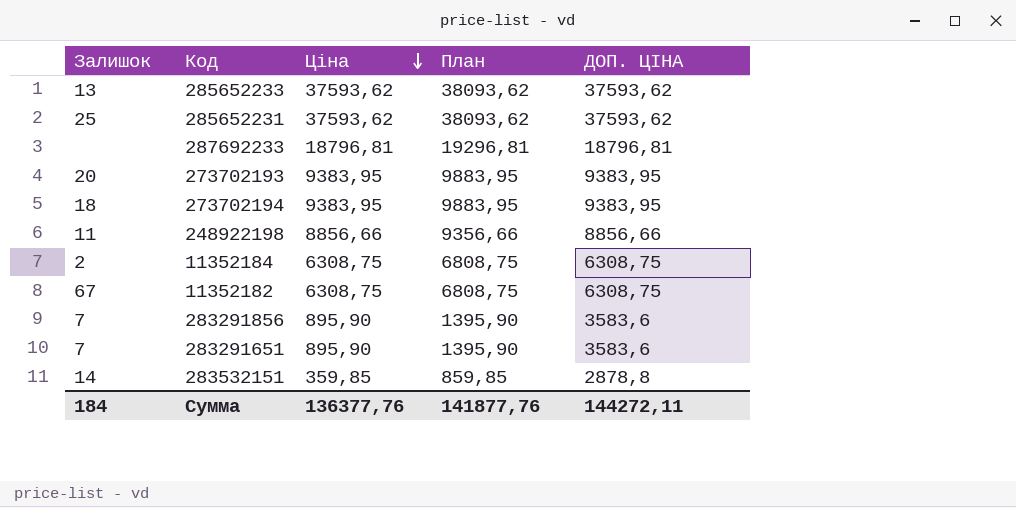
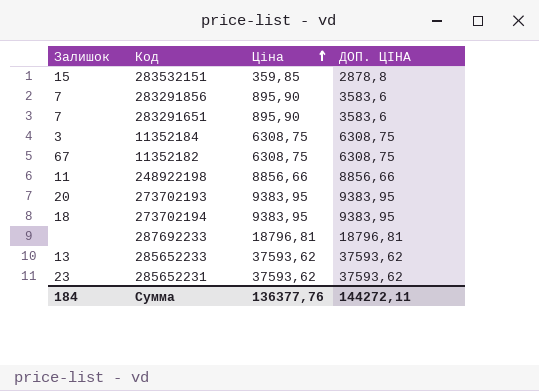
row order: Ціна descending -> Ціна ascending
column План | formula: [Ціна] + 500 -> none
283532151 | Залишок: 14 -> 15
11352184 | Залишок: 2 -> 3
285652231 | Залишок: 25 -> 23

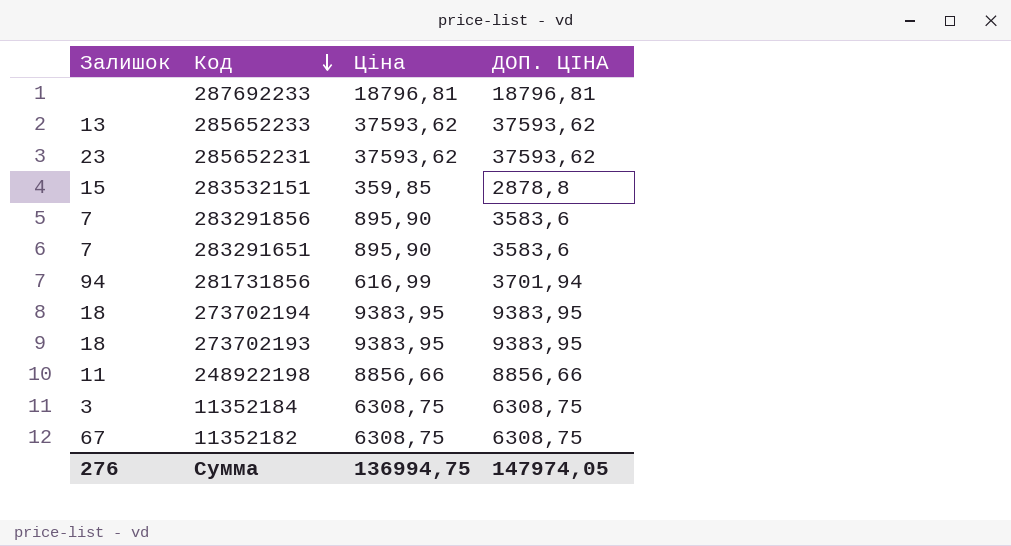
row order: Ціна ascending -> Код descending
row 281731856: none -> 94 | 616,99 | 3701,94
273702193 | Залишок: 20 -> 18
Сумма | Залишок: 184 -> 276
Сумма | Ціна: 136377,76 -> 136994,75
Сумма | ДОП. ЦІНА: 144272,11 -> 147974,05

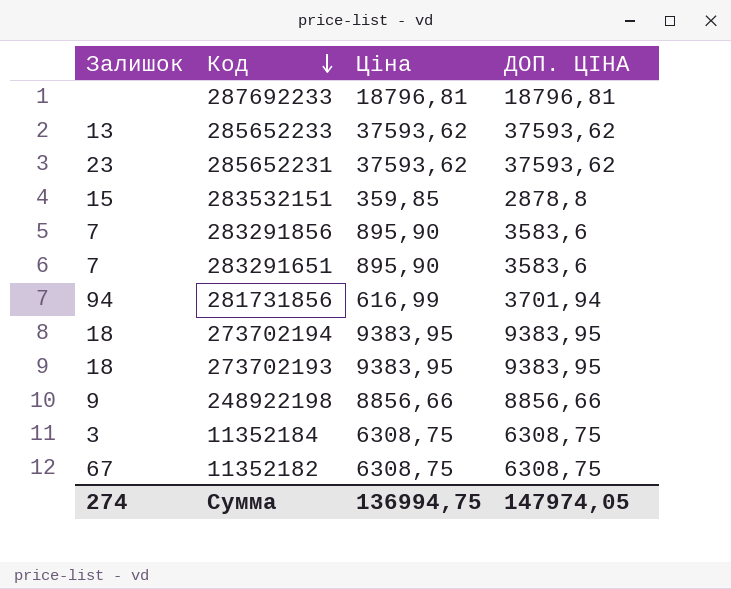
248922198 | Залишок: 11 -> 9
Сумма | Залишок: 276 -> 274

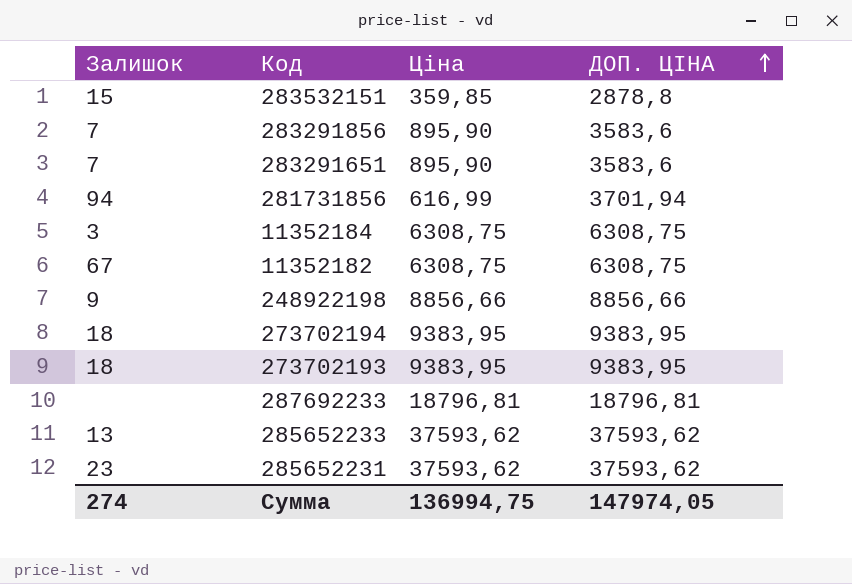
row order: Код descending -> ДОП. ЦІНА ascending

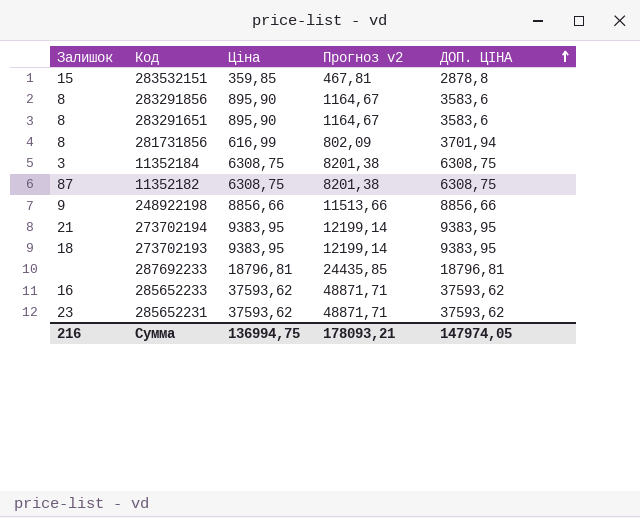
column Прогноз v2 | formula: none -> [Ціна] * 1,3
283291856 | Залишок: 7 -> 8
283291651 | Залишок: 7 -> 8
281731856 | Залишок: 94 -> 8
11352182 | Залишок: 67 -> 87
273702194 | Залишок: 18 -> 21
285652233 | Залишок: 13 -> 16
Сумма | Залишок: 274 -> 216

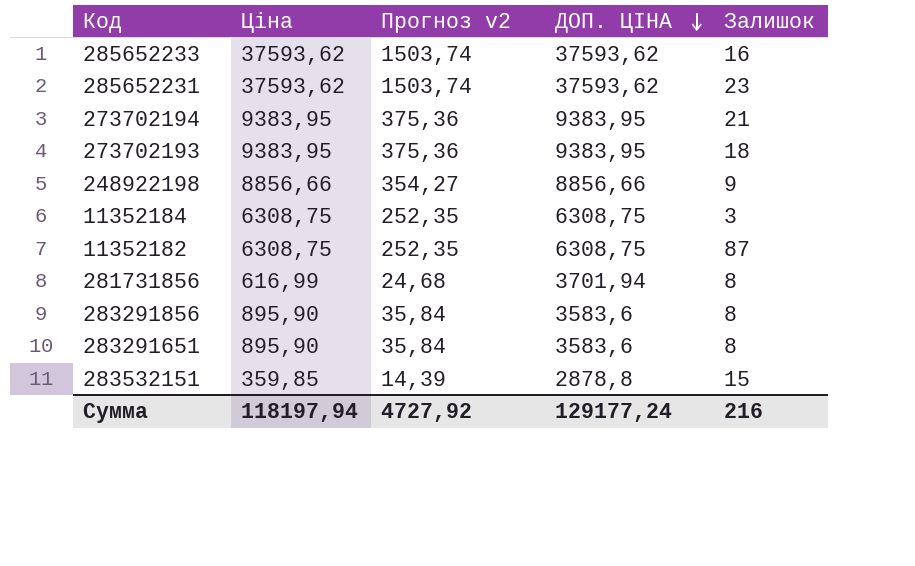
row order: ДОП. ЦІНА ascending -> ДОП. ЦІНА descending
column Прогноз v2 | formula: [Ціна] * 1,3 -> [Ціна] * 0,04
column Залишок | position: 1 -> 5
row 287692233: none | 18796,81 | 24435,85 | 18796,81 -> none
Сумма | Ціна: 136994,75 -> 118197,94
Сумма | Прогноз v2: 178093,21 -> 4727,92
Сумма | ДОП. ЦІНА: 147974,05 -> 129177,24

